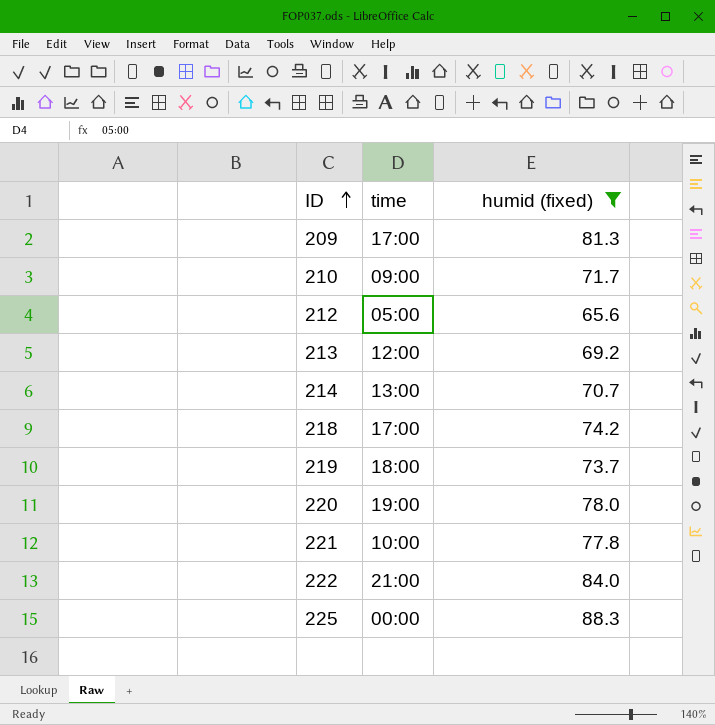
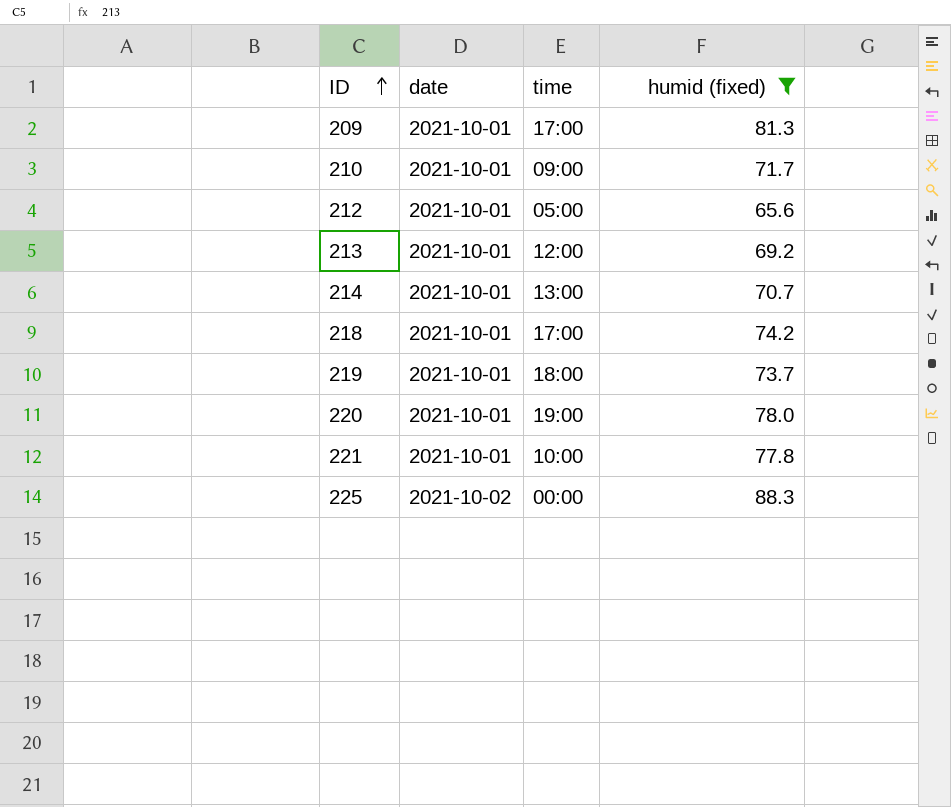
column date | position: none -> 2
row 222: 21:00 | 84.0 -> none

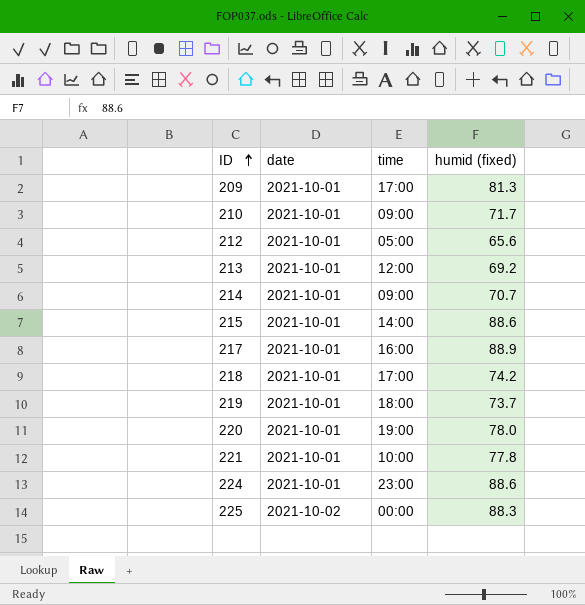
filter: humid (fixed) <= 88.3 -> none
214 | time: 13:00 -> 09:00

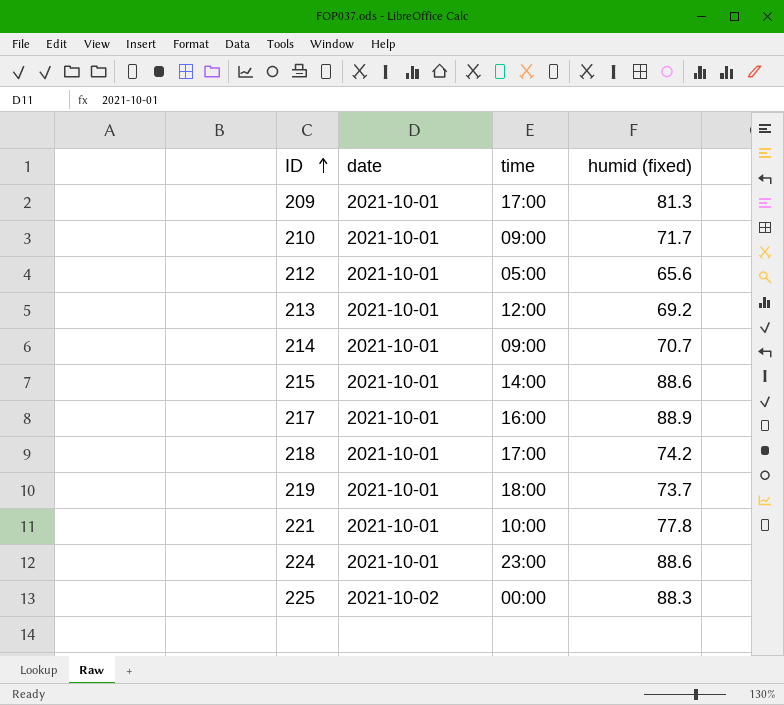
row 220: 2021-10-01 | 19:00 | 78.0 -> none

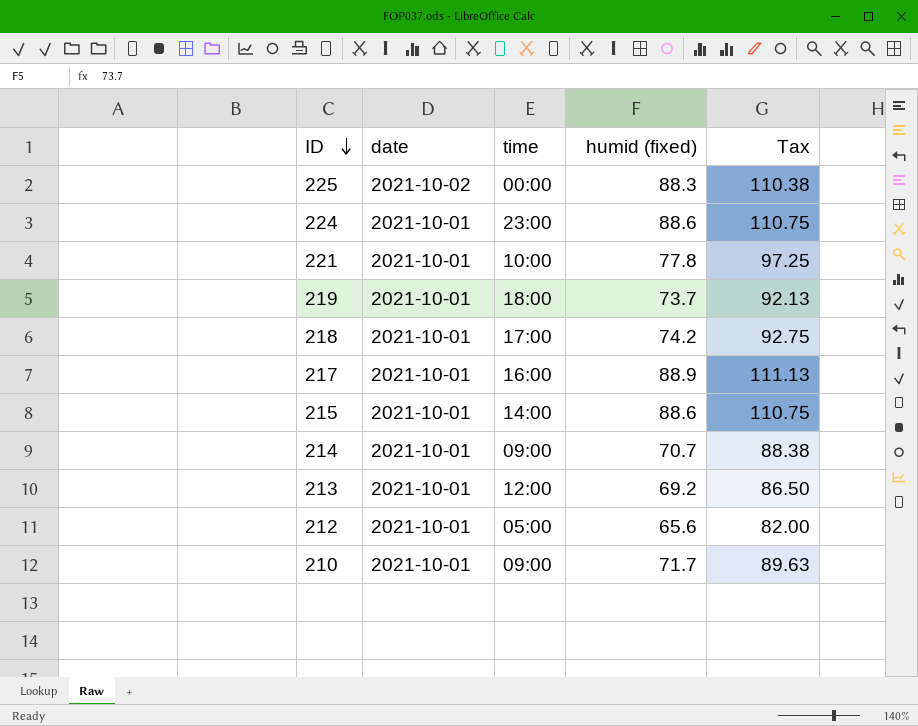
row order: ID ascending -> ID descending
column Tax | formula: none -> [humid (fixed)] * 1.25
row 209: 2021-10-01 | 17:00 | 81.3 -> none

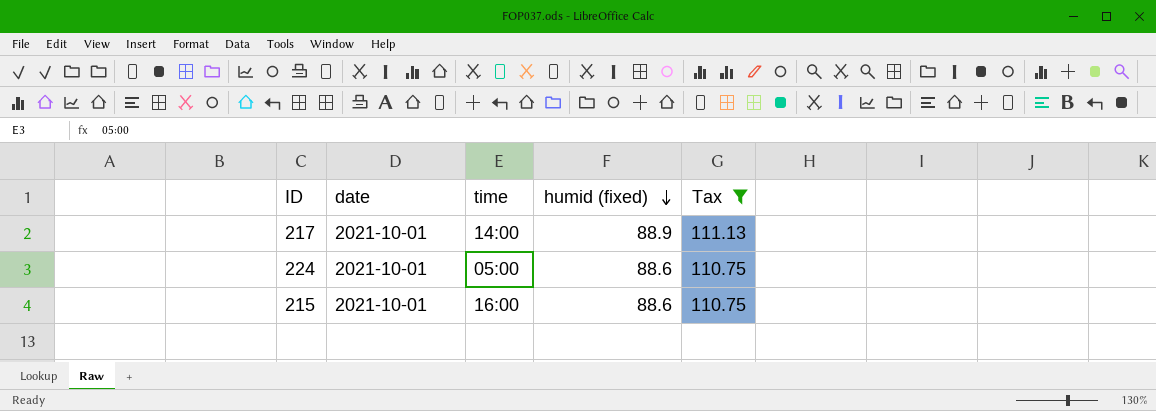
filter: none -> Tax >= 110.75
row order: ID descending -> humid (fixed) descending
217 | time: 16:00 -> 14:00
224 | time: 23:00 -> 05:00
215 | time: 14:00 -> 16:00

